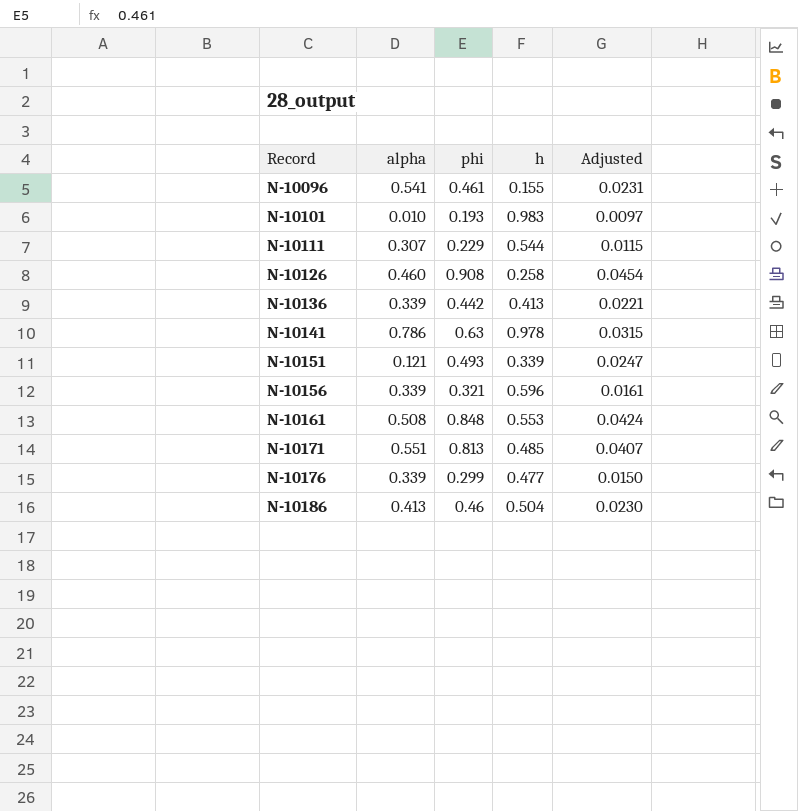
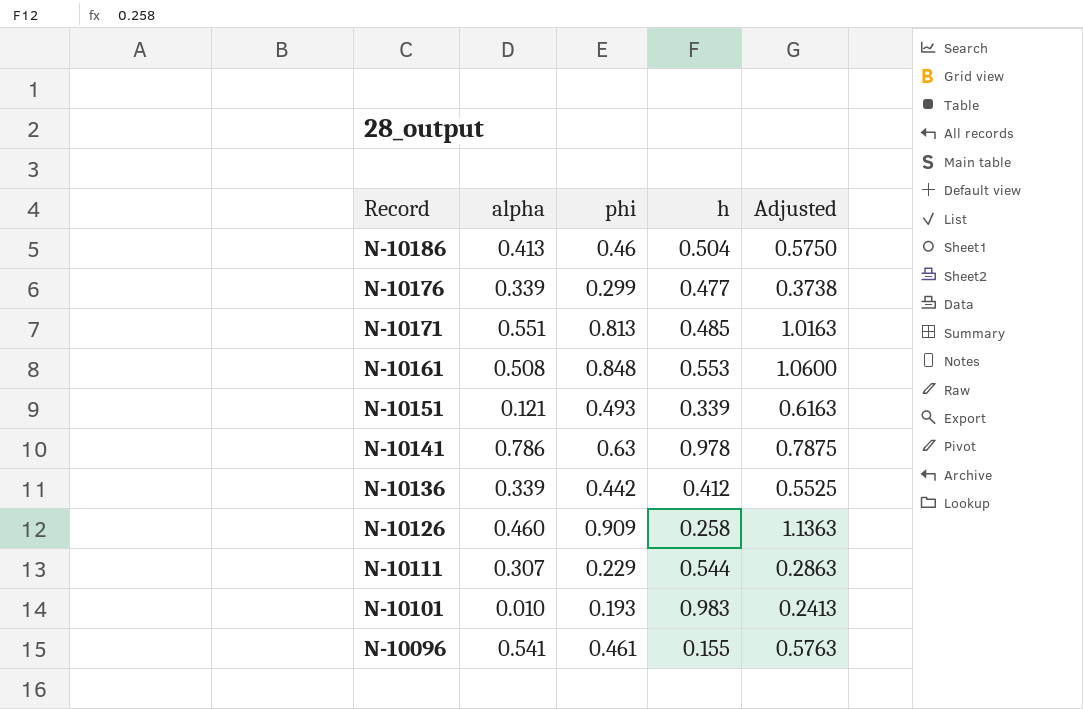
row order: Record ascending -> Record descending
column Adjusted | formula: [phi] * 0.05 -> [phi] * 1.25
row N-10156: 0.339 | 0.321 | 0.596 | 0.0161 -> none
N-10136 | h: 0.413 -> 0.412
N-10126 | phi: 0.908 -> 0.909

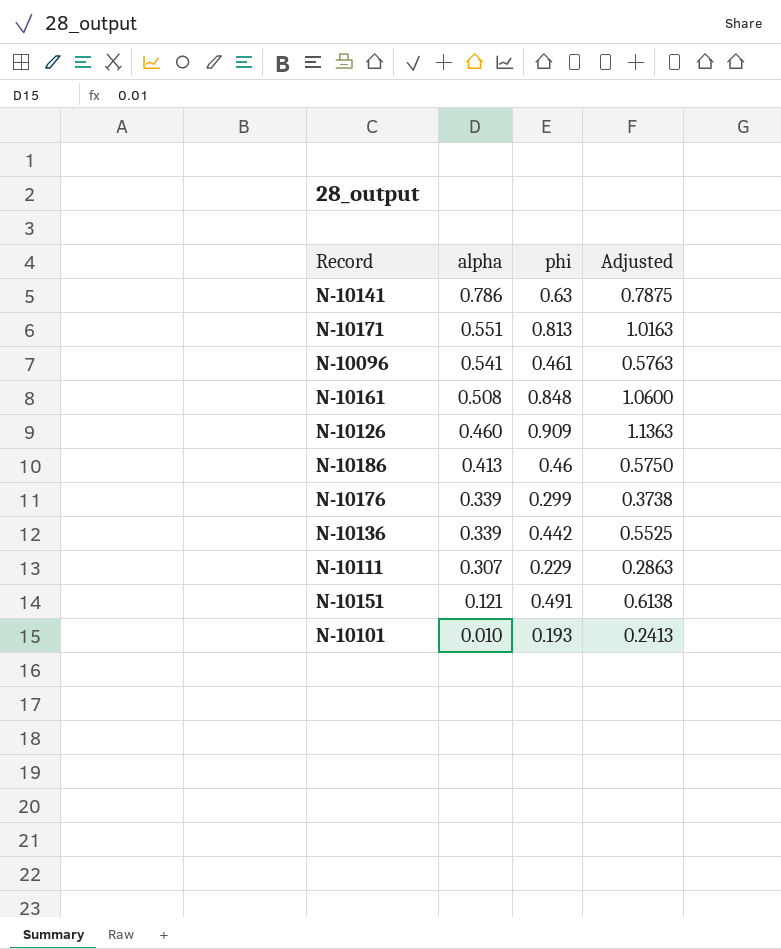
row order: Record descending -> alpha descending
column h | position: 4 -> none
N-10151 | phi: 0.493 -> 0.491
N-10151 | Adjusted: 0.6163 -> 0.6138

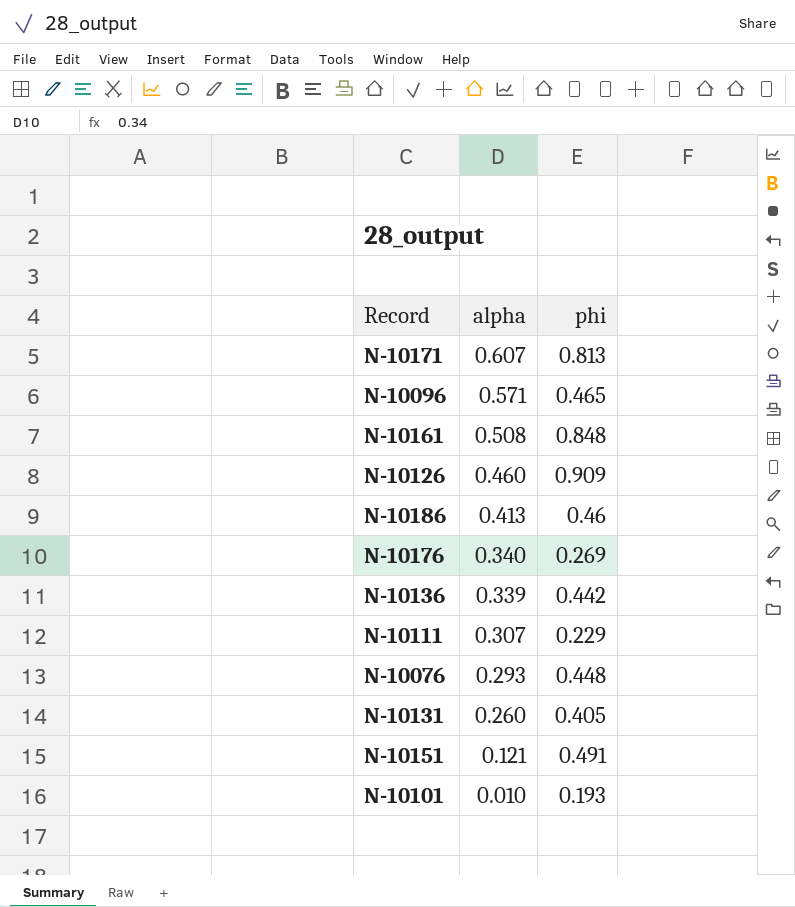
column Adjusted | formula: [phi] * 1.25 -> none
row N-10141: 0.786 | 0.63 | 0.7875 -> none
N-10171 | alpha: 0.551 -> 0.607
N-10096 | alpha: 0.541 -> 0.571
N-10096 | phi: 0.461 -> 0.465
N-10176 | alpha: 0.339 -> 0.340
N-10176 | phi: 0.299 -> 0.269
row N-10076: none -> 0.293 | 0.448
row N-10131: none -> 0.260 | 0.405

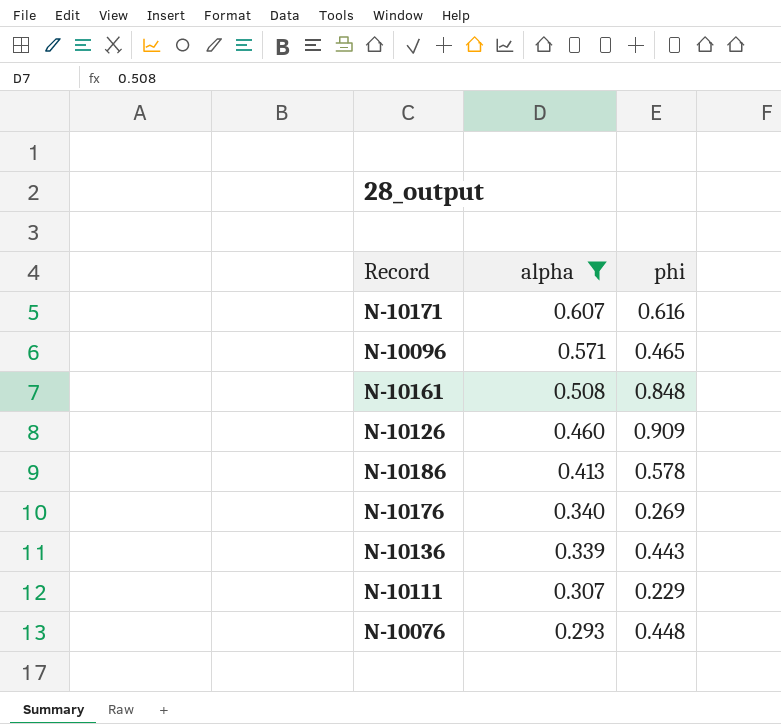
filter: none -> alpha >= 0.293
N-10171 | phi: 0.813 -> 0.616
N-10186 | phi: 0.46 -> 0.578
N-10136 | phi: 0.442 -> 0.443

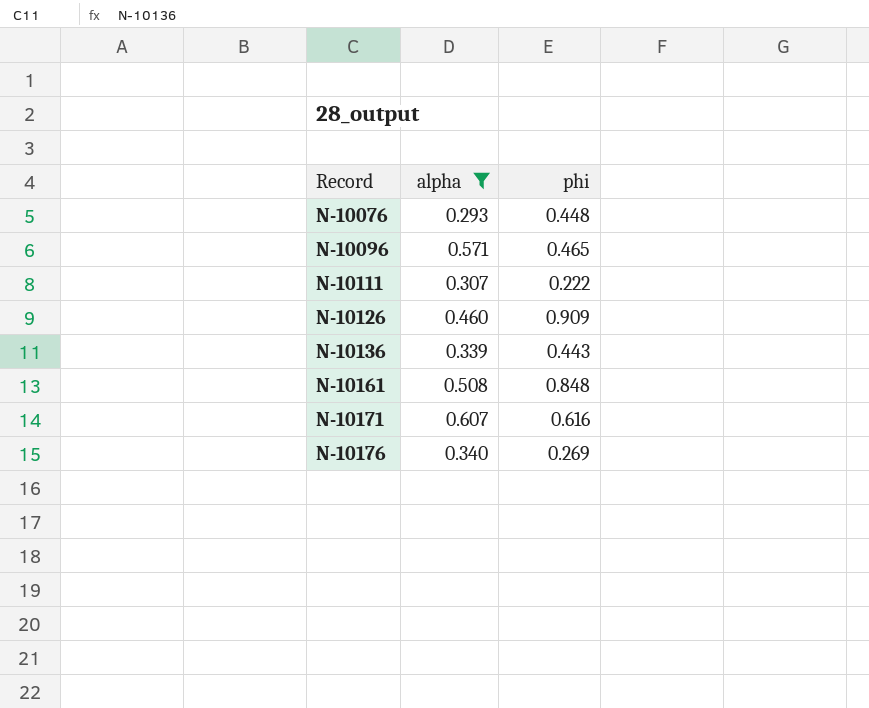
row order: alpha descending -> Record ascending
row N-10186: 0.413 | 0.578 -> none
N-10111 | phi: 0.229 -> 0.222

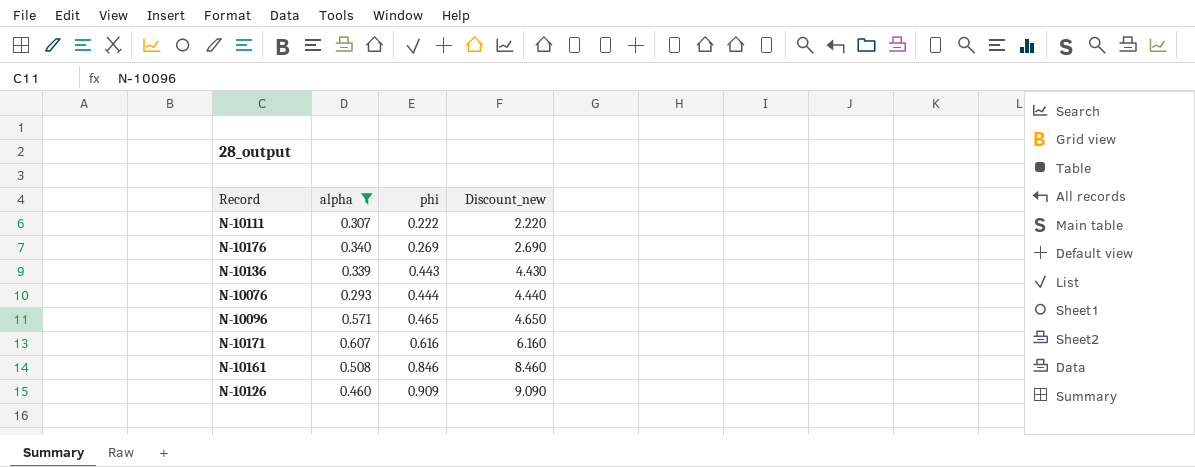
row order: Record ascending -> phi ascending
column Discount_new | formula: none -> [phi] * 10
N-10076 | phi: 0.448 -> 0.444
N-10161 | phi: 0.848 -> 0.846

